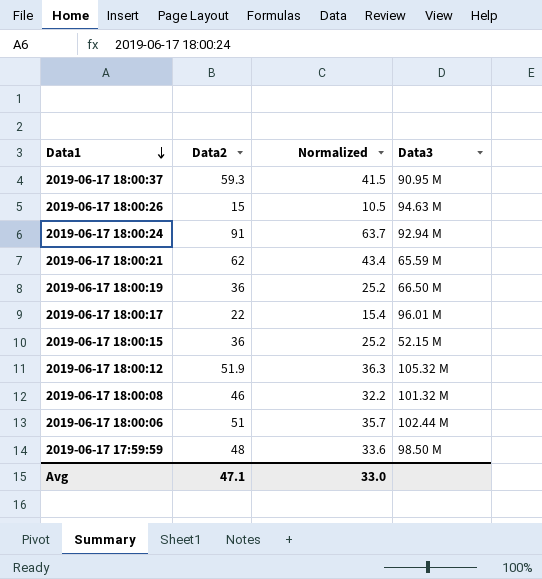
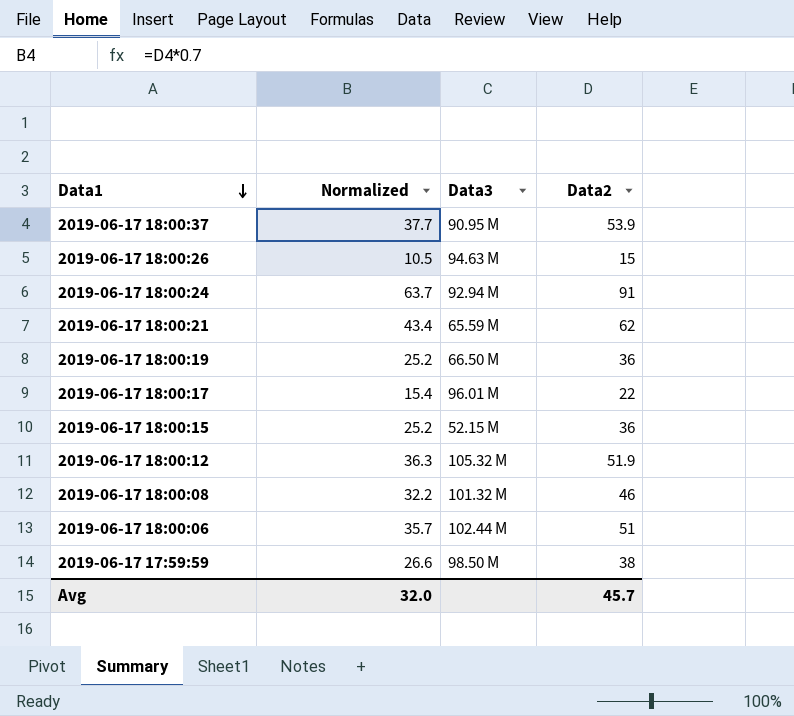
column Data2 | position: 2 -> 4
2019-06-17 18:00:37 | Normalized: 41.5 -> 37.7
2019-06-17 18:00:37 | Data2: 59.3 -> 53.9
2019-06-17 17:59:59 | Normalized: 33.6 -> 26.6
2019-06-17 17:59:59 | Data2: 48 -> 38
Avg | Normalized: 33.0 -> 32.0
Avg | Data2: 47.1 -> 45.7

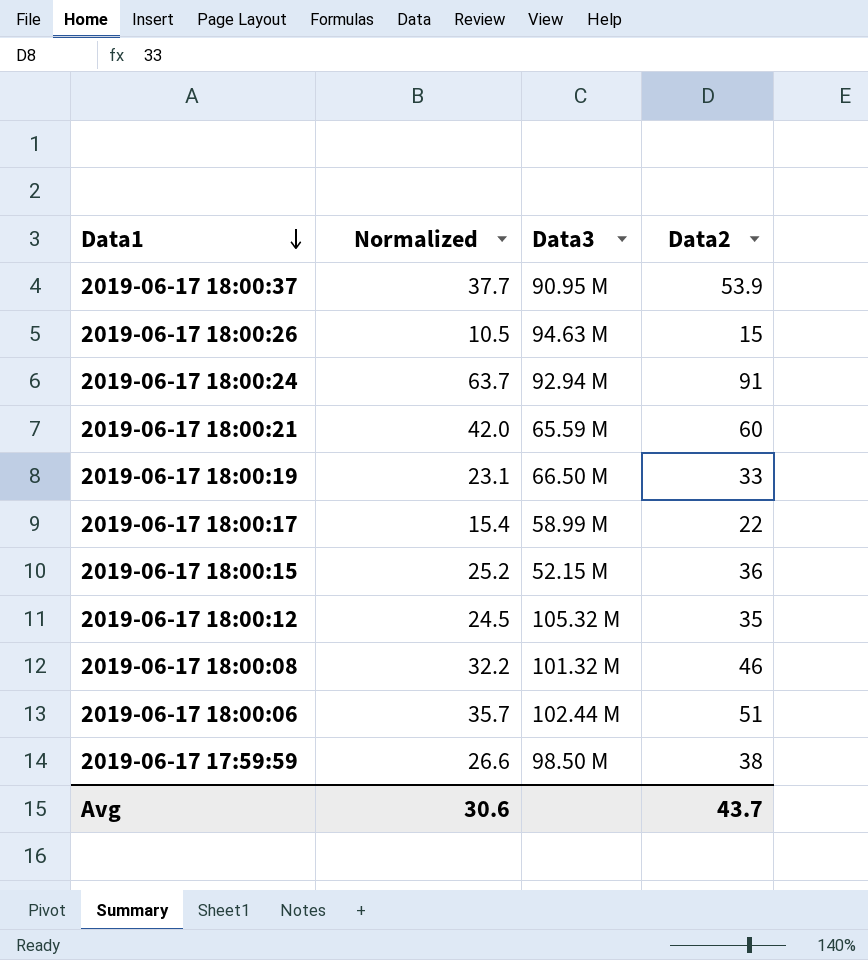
2019-06-17 18:00:21 | Normalized: 43.4 -> 42.0
2019-06-17 18:00:21 | Data2: 62 -> 60
2019-06-17 18:00:19 | Normalized: 25.2 -> 23.1
2019-06-17 18:00:19 | Data2: 36 -> 33
2019-06-17 18:00:17 | Data3: 96.01 M -> 58.99 M
2019-06-17 18:00:12 | Normalized: 36.3 -> 24.5
2019-06-17 18:00:12 | Data2: 51.9 -> 35
Avg | Normalized: 32.0 -> 30.6
Avg | Data2: 45.7 -> 43.7

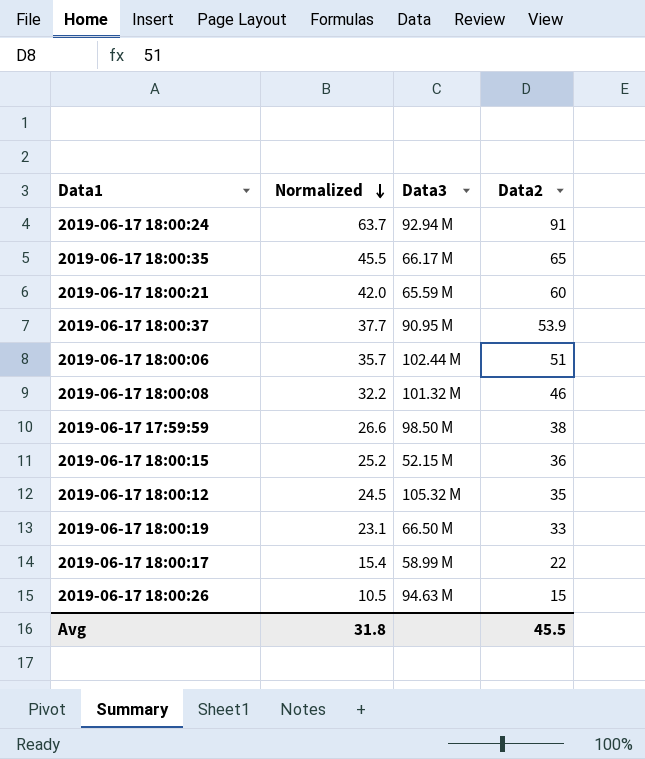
row order: Data1 descending -> Normalized descending
row 2019-06-17 18:00:35: none -> 45.5 | 66.17 M | 65
Avg | Normalized: 30.6 -> 31.8
Avg | Data2: 43.7 -> 45.5

